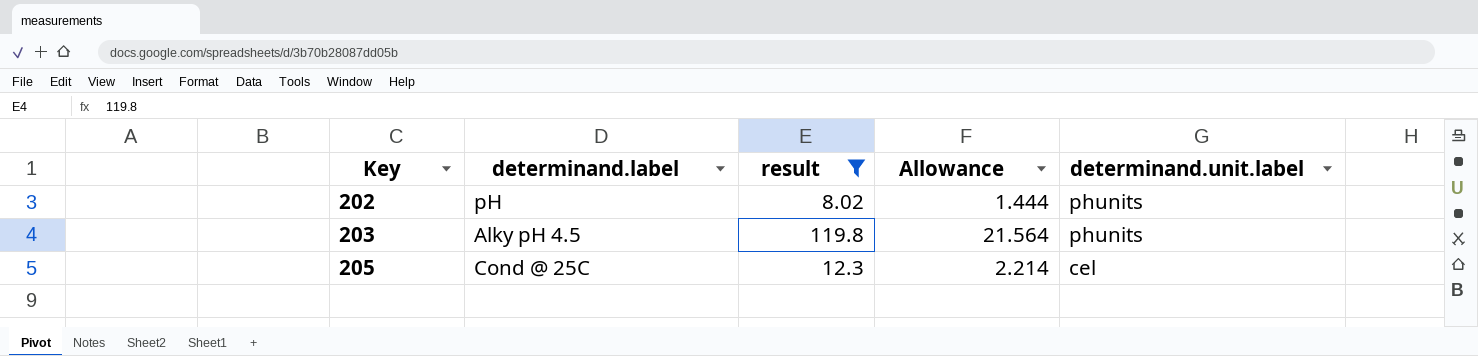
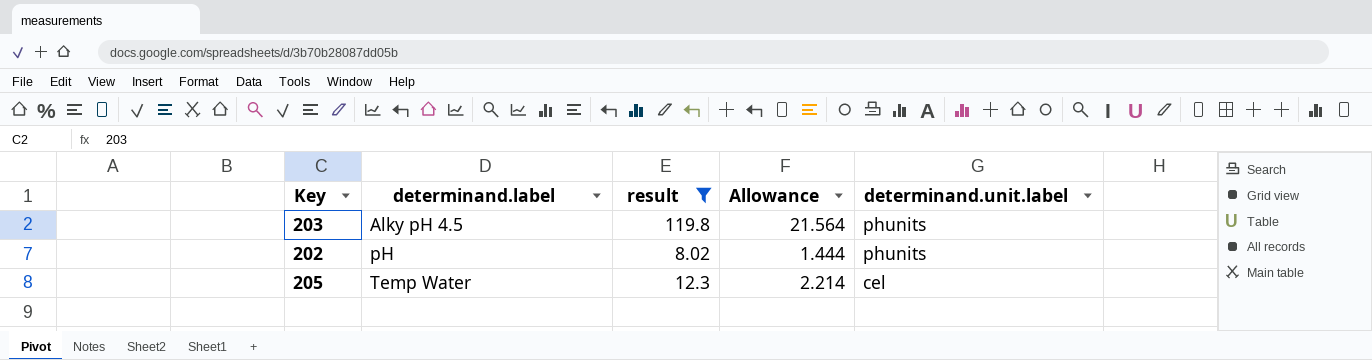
row order: Key ascending -> determinand.label ascending
205 | determinand.label: Cond @ 25C -> Temp Water

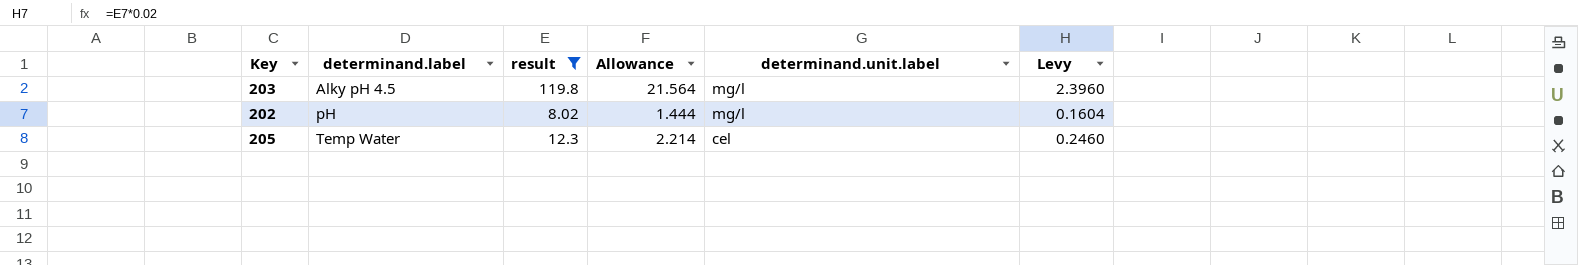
column Levy | formula: none -> [result] * 0.02
203 | determinand.unit.label: phunits -> mg/l
202 | determinand.unit.label: phunits -> mg/l

